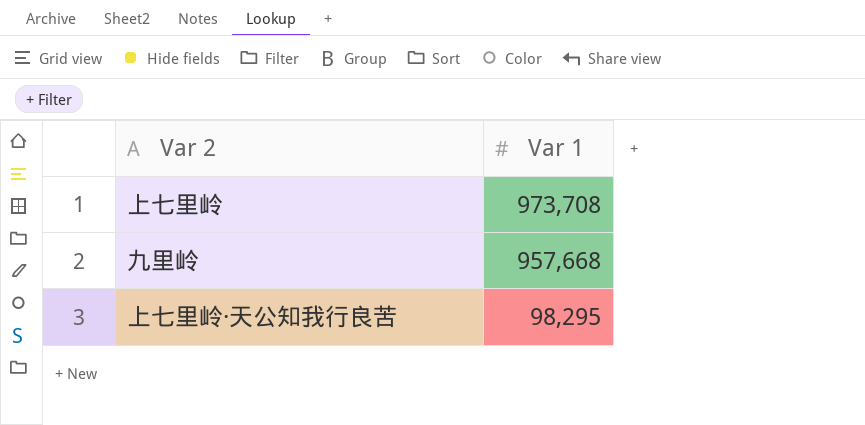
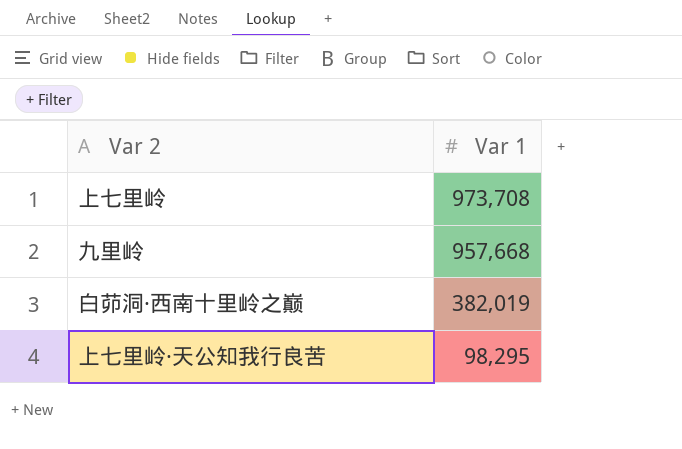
row 白茆洞·西南十里岭之巅: none -> 382,019

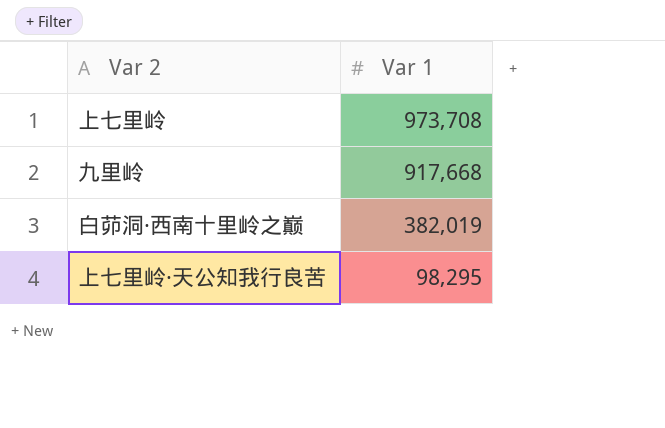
九里岭 | Var 1: 957,668 -> 917,668

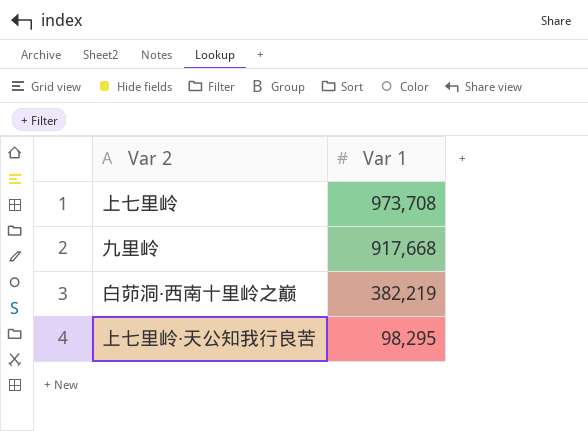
白茆洞·西南十里岭之巅 | Var 1: 382,019 -> 382,219

